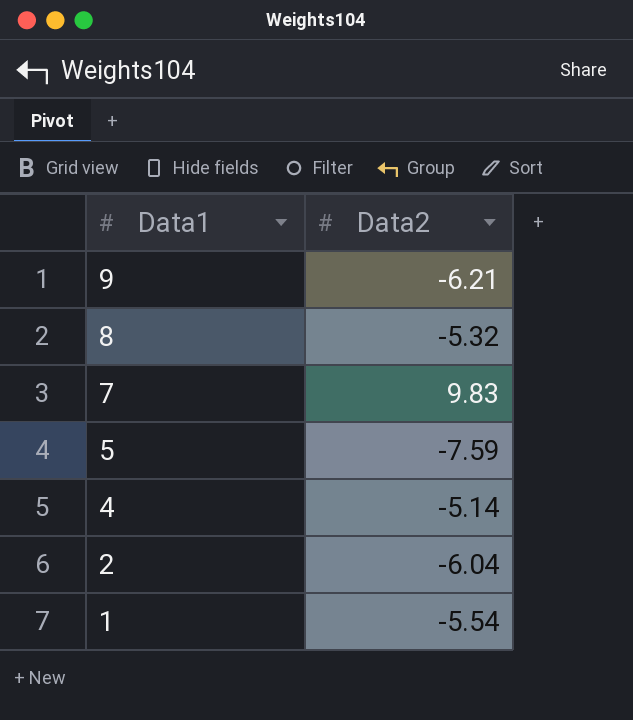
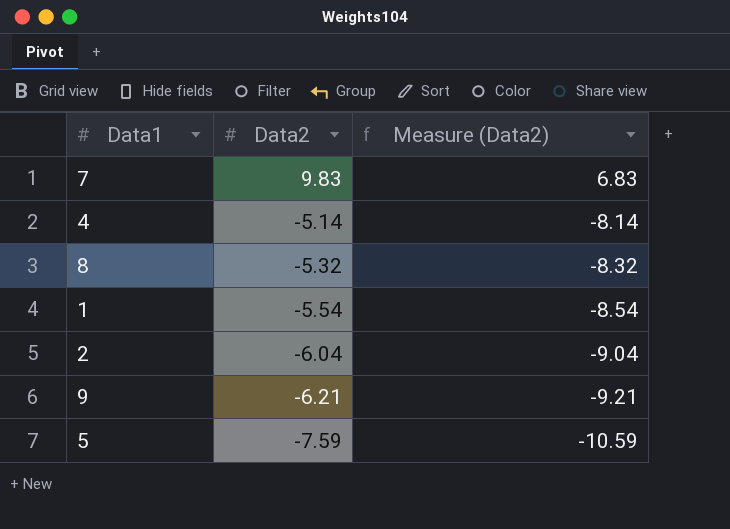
row order: Data1 descending -> Data2 descending
column Measure (Data2) | formula: none -> [Data2] - 3

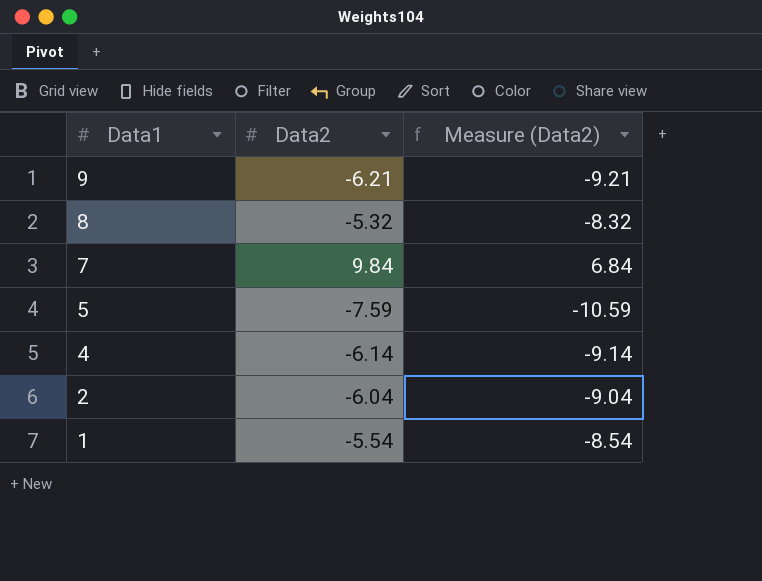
row order: Data2 descending -> Data1 descending
7 | Data2: 9.83 -> 9.84
7 | Measure (Data2): 6.83 -> 6.84
4 | Data2: -5.14 -> -6.14
4 | Measure (Data2): -8.14 -> -9.14

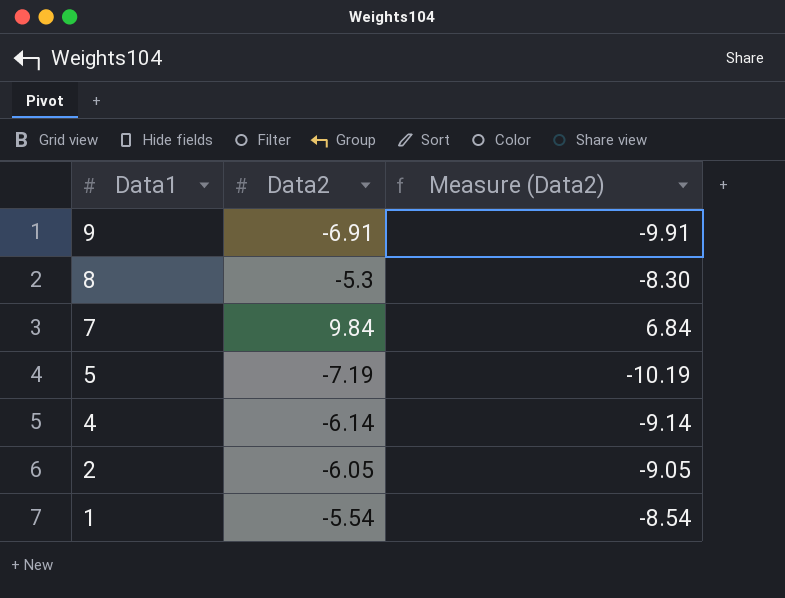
9 | Data2: -6.21 -> -6.91
9 | Measure (Data2): -9.21 -> -9.91
8 | Data2: -5.32 -> -5.3
8 | Measure (Data2): -8.32 -> -8.30
5 | Data2: -7.59 -> -7.19
5 | Measure (Data2): -10.59 -> -10.19
2 | Data2: -6.04 -> -6.05
2 | Measure (Data2): -9.04 -> -9.05

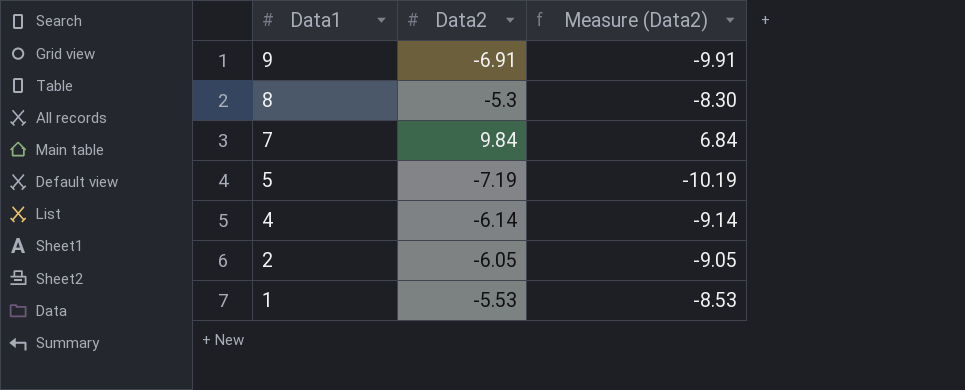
1 | Data2: -5.54 -> -5.53
1 | Measure (Data2): -8.54 -> -8.53

